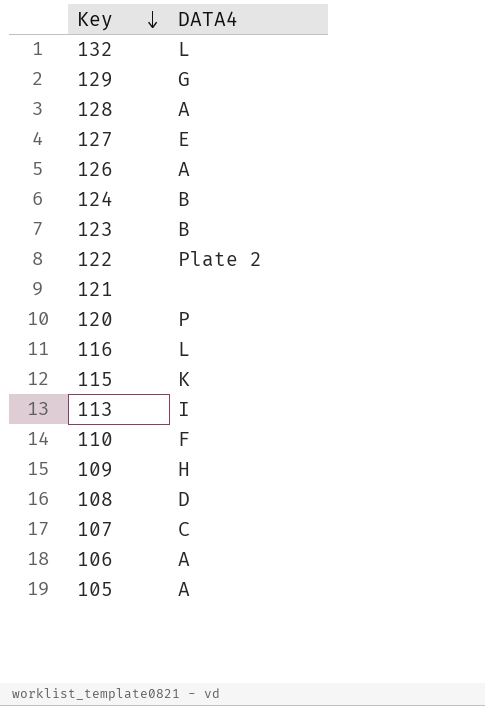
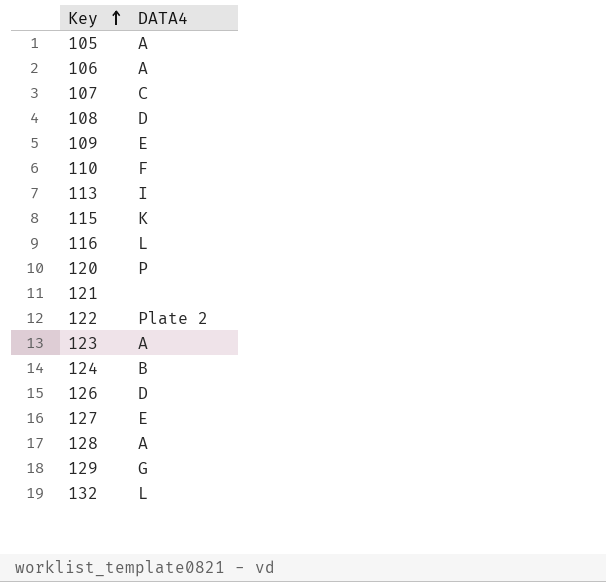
row order: Key descending -> Key ascending
109 | DATA4: H -> E
123 | DATA4: B -> A
126 | DATA4: A -> D

